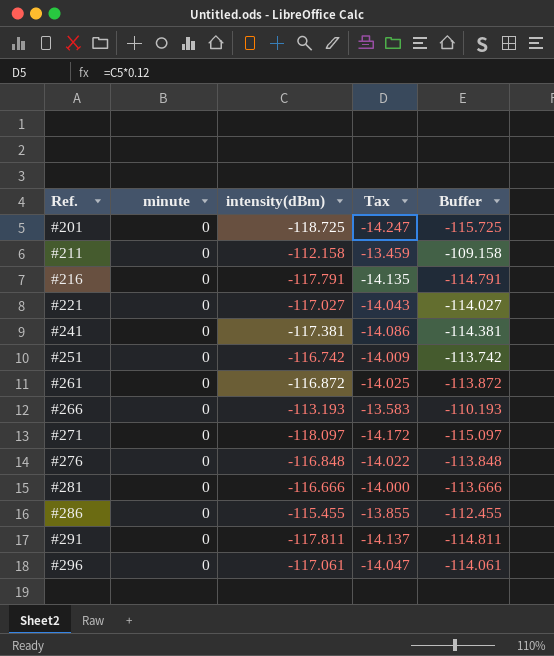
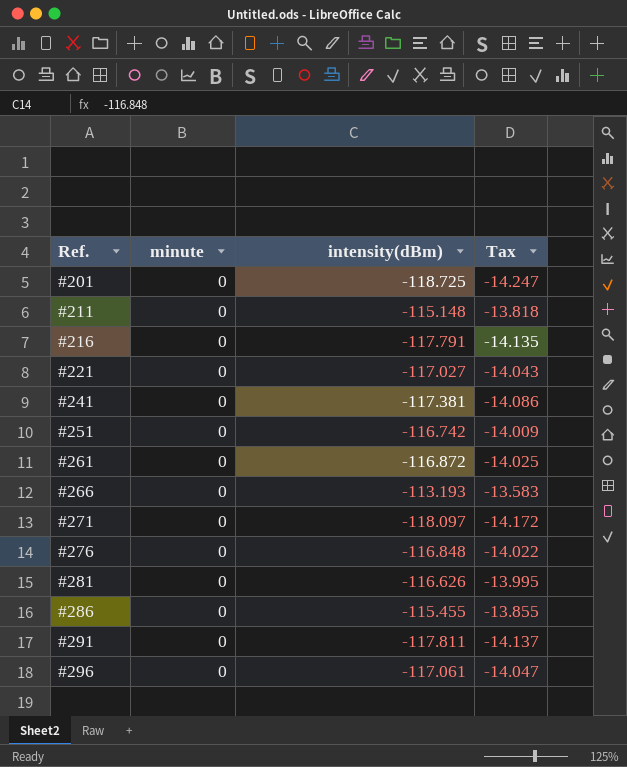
column Buffer | formula: [intensity(dBm)] + 3 -> none
#211 | intensity(dBm): -112.158 -> -115.148
#211 | Tax: -13.459 -> -13.818
#281 | intensity(dBm): -116.666 -> -116.626
#281 | Tax: -14.000 -> -13.995

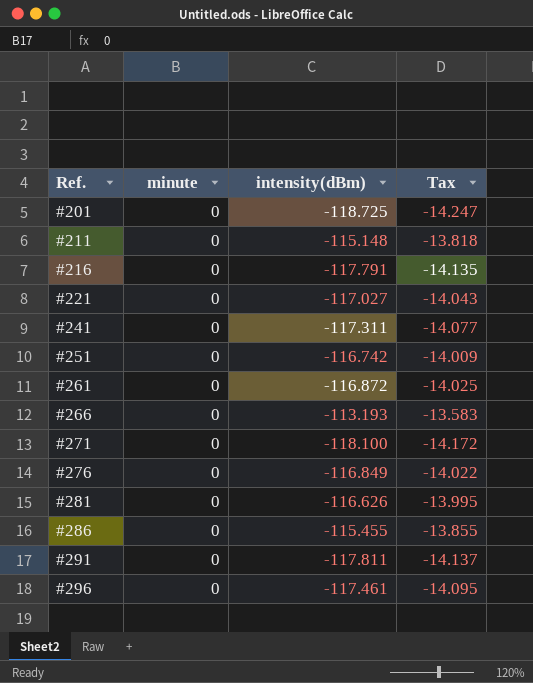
#241 | intensity(dBm): -117.381 -> -117.311
#241 | Tax: -14.086 -> -14.077
#271 | intensity(dBm): -118.097 -> -118.100
#276 | intensity(dBm): -116.848 -> -116.849
#296 | intensity(dBm): -117.061 -> -117.461
#296 | Tax: -14.047 -> -14.095

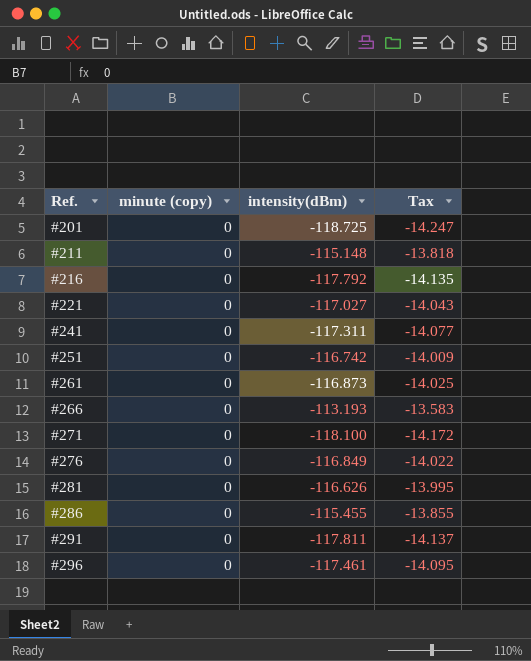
column name: minute -> minute (copy)
#216 | intensity(dBm): -117.791 -> -117.792
#261 | intensity(dBm): -116.872 -> -116.873

